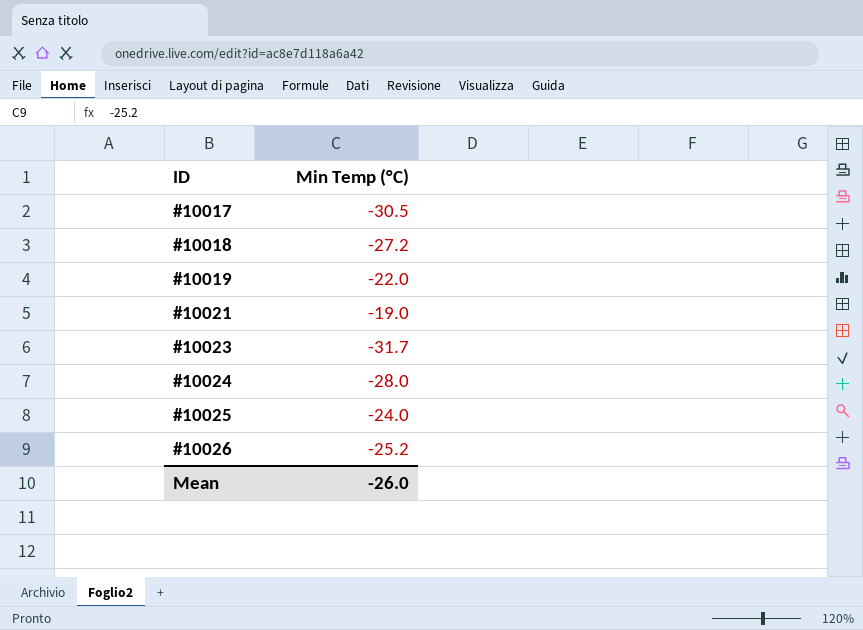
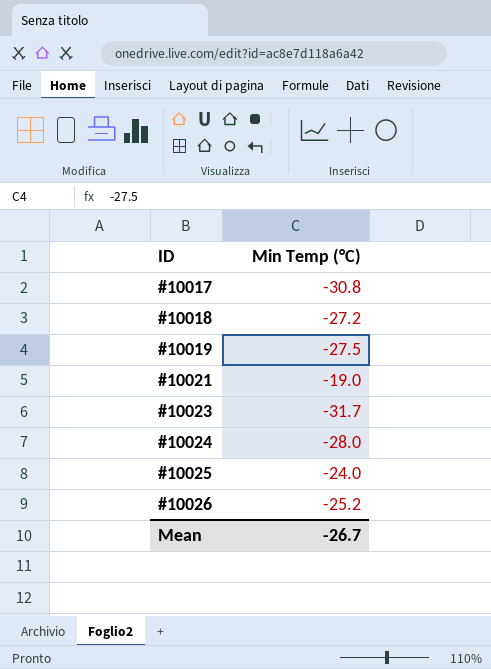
#10017 | Min Temp (°C): -30.5 -> -30.8
#10019 | Min Temp (°C): -22.0 -> -27.5
Mean | Min Temp (°C): -26.0 -> -26.7

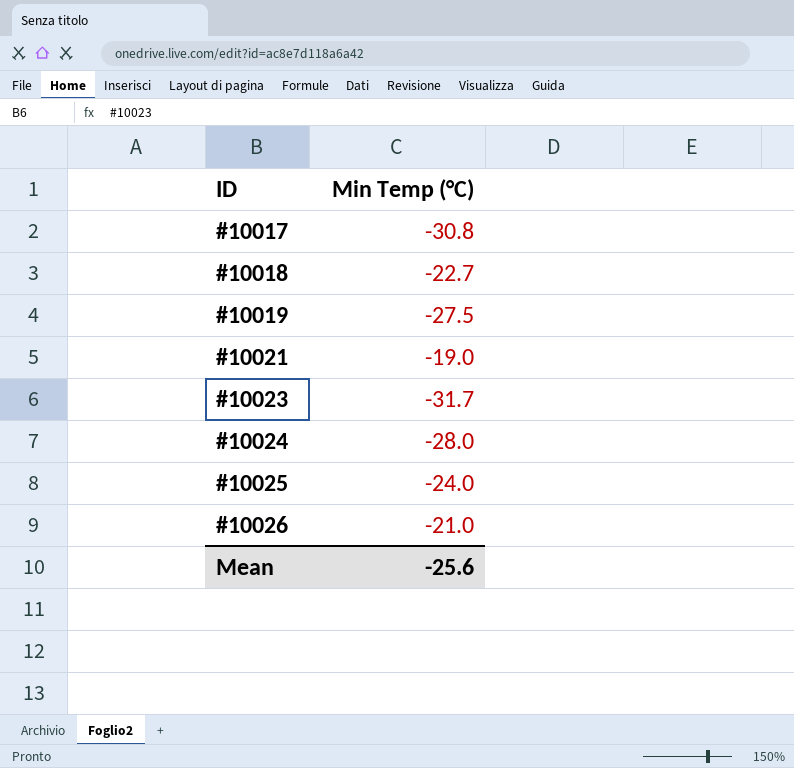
#10018 | Min Temp (°C): -27.2 -> -22.7
#10026 | Min Temp (°C): -25.2 -> -21.0
Mean | Min Temp (°C): -26.7 -> -25.6

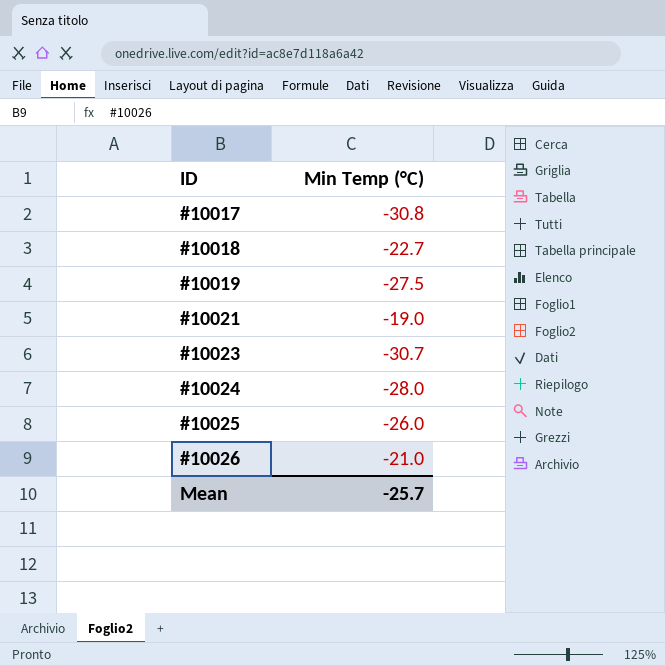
#10023 | Min Temp (°C): -31.7 -> -30.7
#10025 | Min Temp (°C): -24.0 -> -26.0
Mean | Min Temp (°C): -25.6 -> -25.7

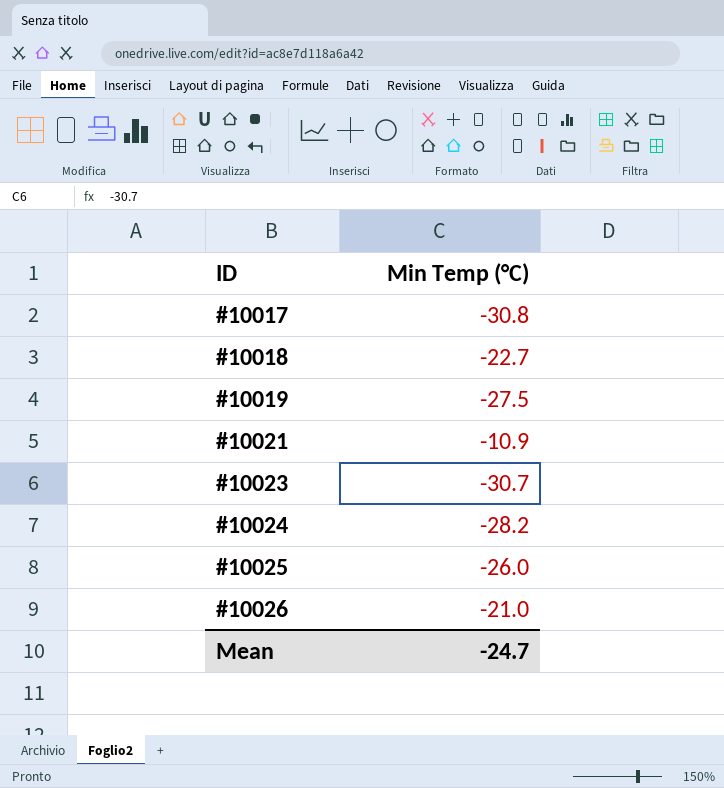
#10021 | Min Temp (°C): -19.0 -> -10.9
#10024 | Min Temp (°C): -28.0 -> -28.2
Mean | Min Temp (°C): -25.7 -> -24.7

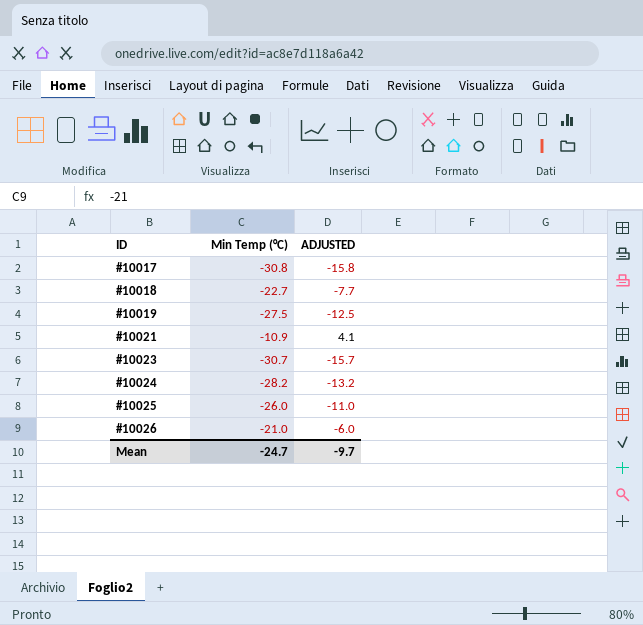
column ADJUSTED | formula: none -> [Min Temp (°C)] + 15

